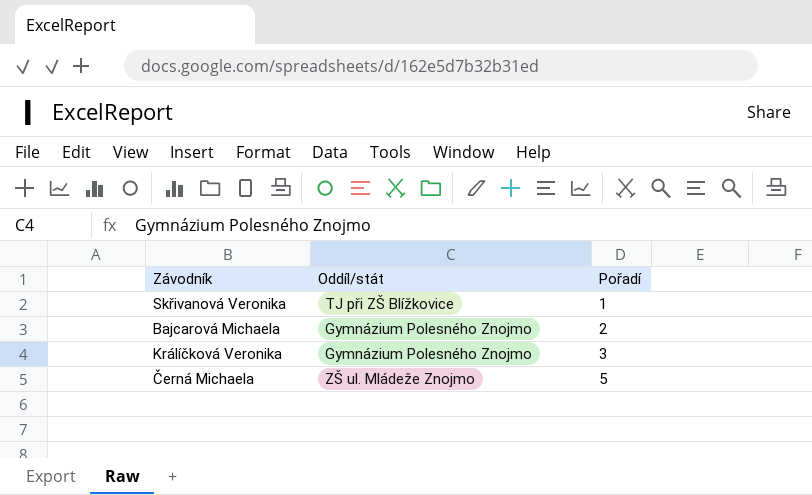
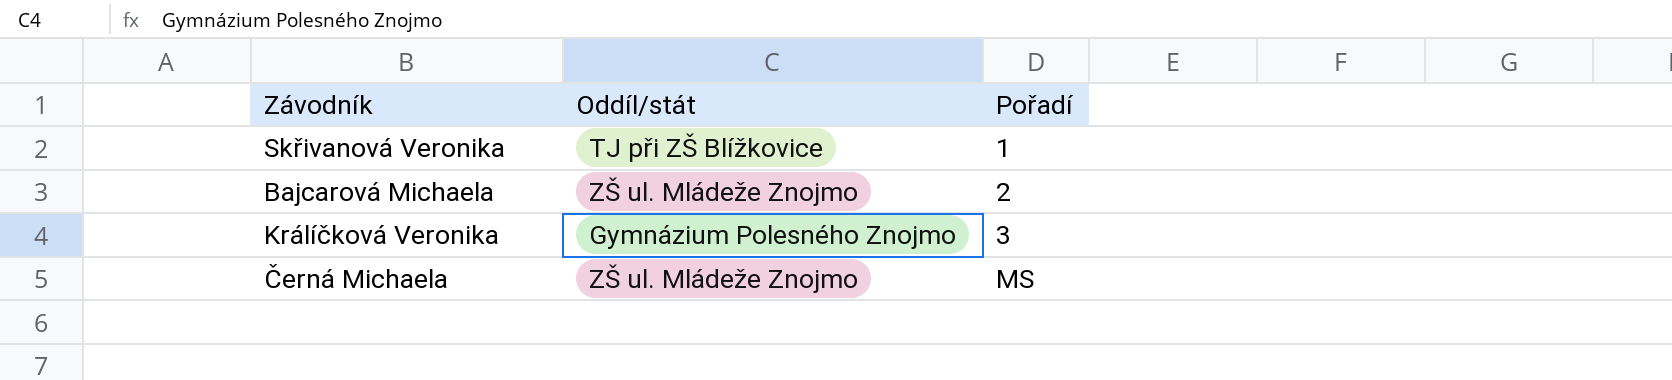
Bajcarová Michaela | Oddíl/stát: Gymnázium Polesného Znojmo -> ZŠ ul. Mládeže Znojmo
Černá Michaela | Pořadí: 5 -> MS

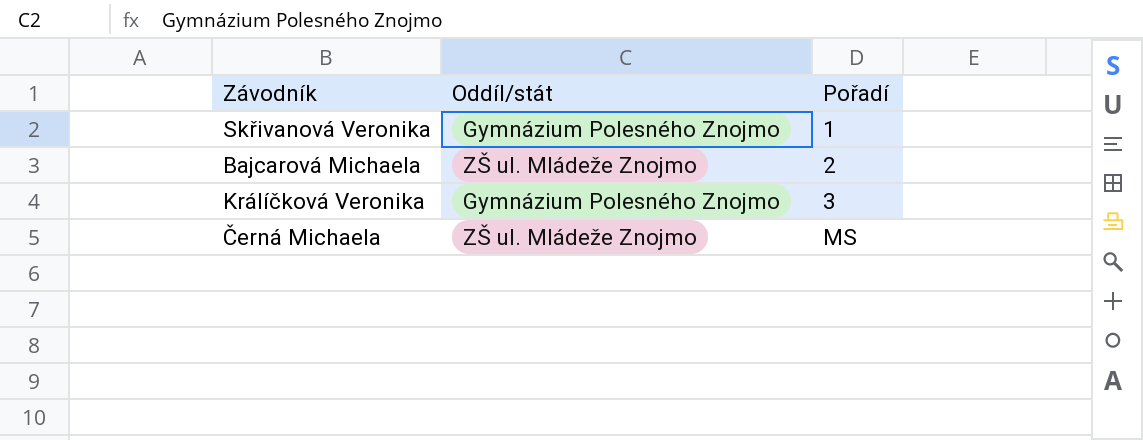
Skřivanová Veronika | Oddíl/stát: TJ při ZŠ Blížkovice -> Gymnázium Polesného Znojmo

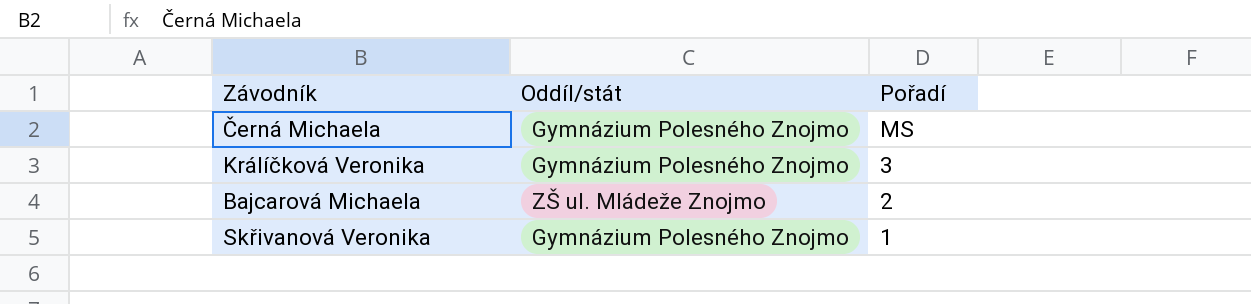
row order: Pořadí ascending -> Pořadí descending
Černá Michaela | Oddíl/stát: ZŠ ul. Mládeže Znojmo -> Gymnázium Polesného Znojmo

